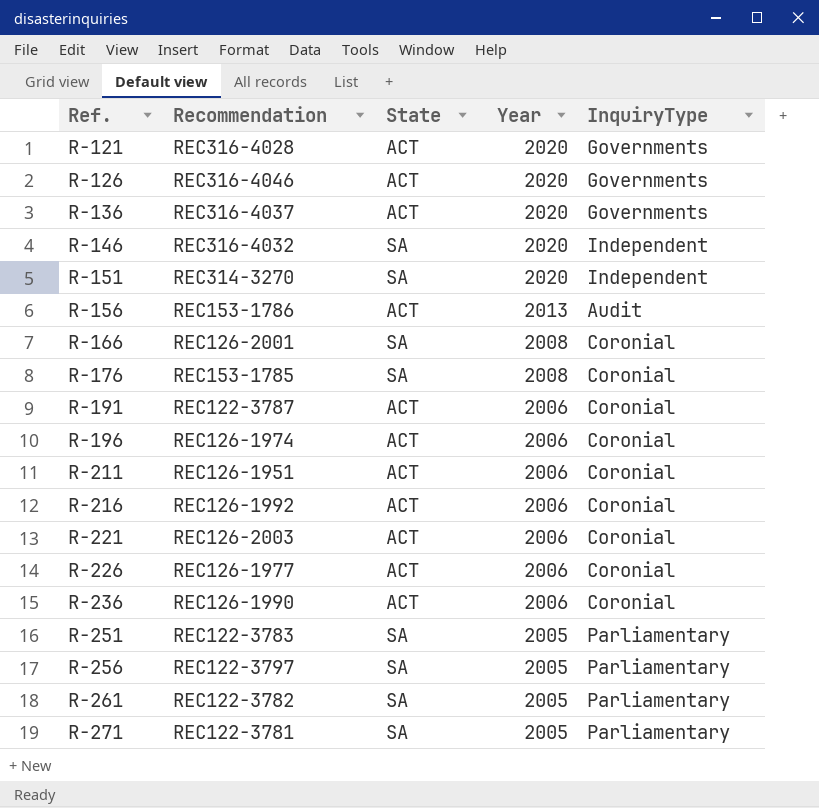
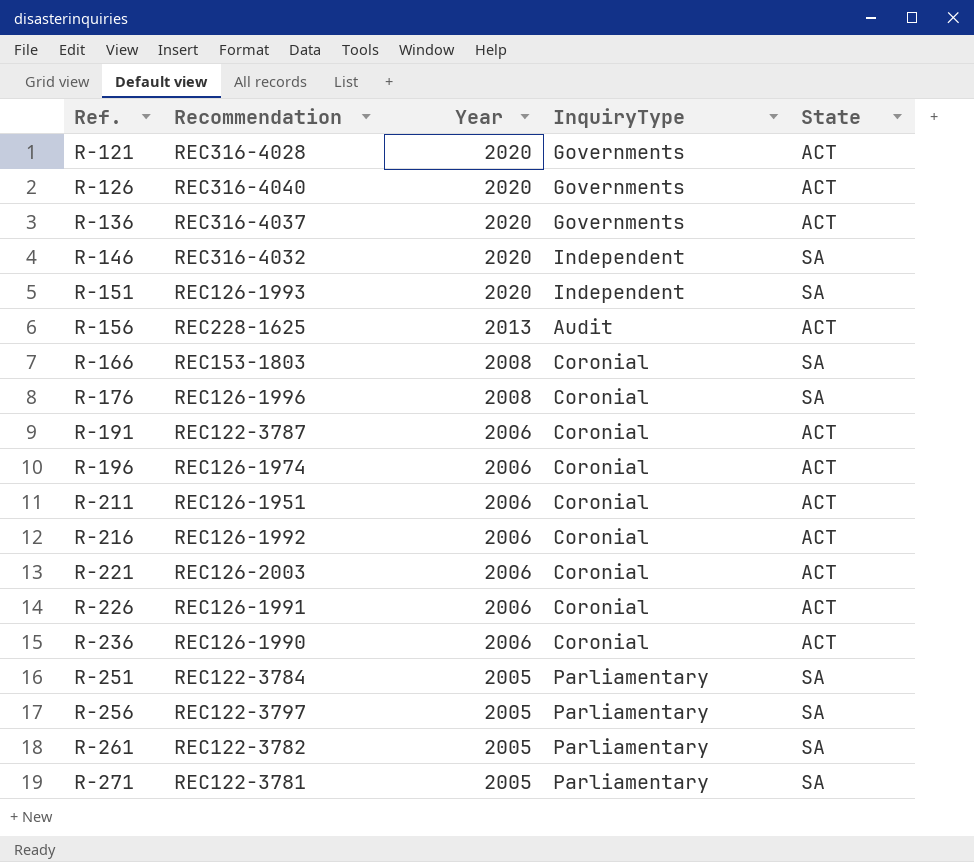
column State | position: 3 -> 5
R-126 | Recommendation: REC316-4046 -> REC316-4040
R-151 | Recommendation: REC314-3270 -> REC126-1993
R-156 | Recommendation: REC153-1786 -> REC228-1625
R-166 | Recommendation: REC126-2001 -> REC153-1803
R-176 | Recommendation: REC153-1785 -> REC126-1996
R-226 | Recommendation: REC126-1977 -> REC126-1991
R-251 | Recommendation: REC122-3783 -> REC122-3784

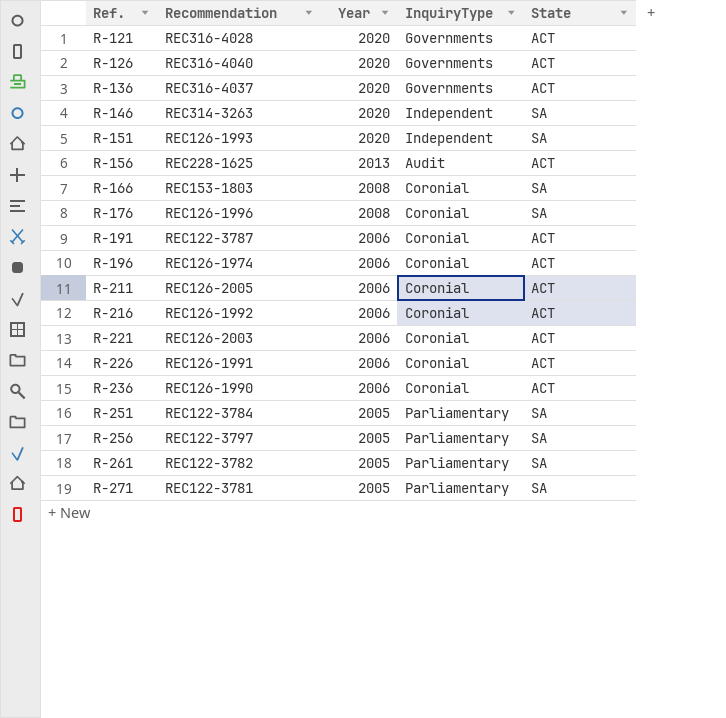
R-146 | Recommendation: REC316-4032 -> REC314-3263
R-211 | Recommendation: REC126-1951 -> REC126-2005

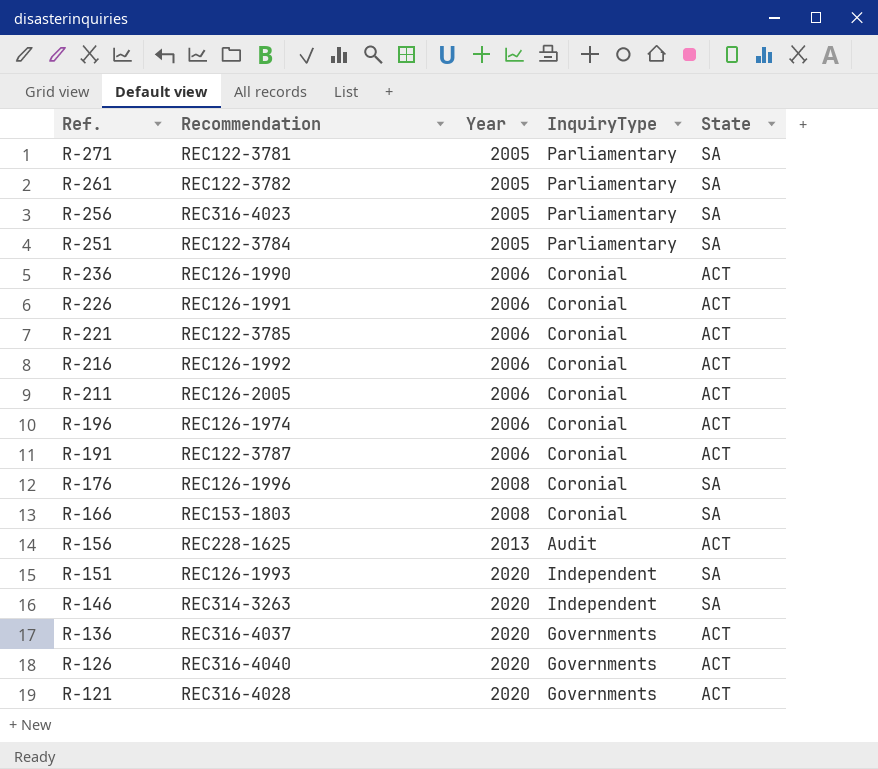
row order: Ref. ascending -> Ref. descending
R-256 | Recommendation: REC122-3797 -> REC316-4023
R-221 | Recommendation: REC126-2003 -> REC122-3785

